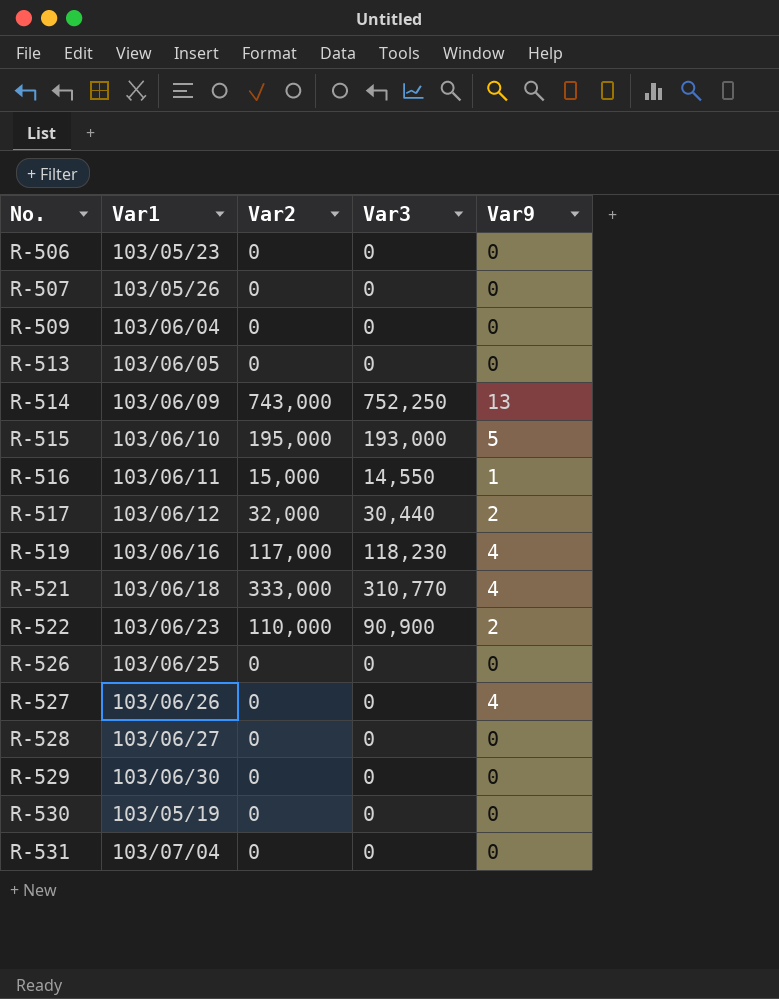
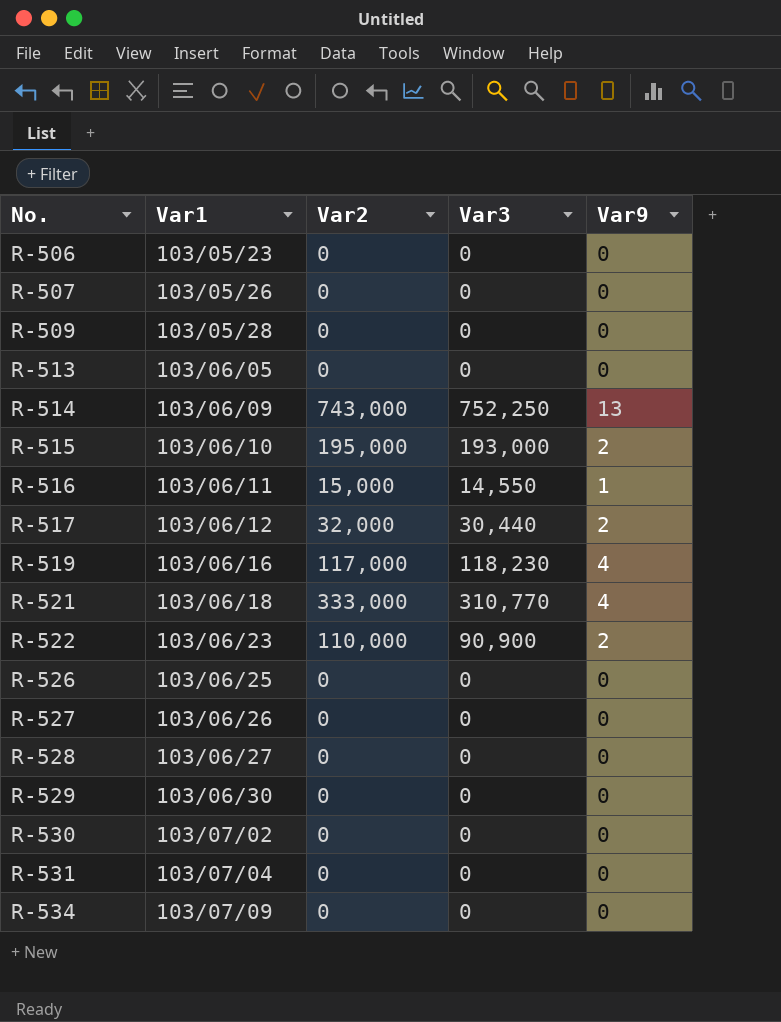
R-509 | Var1: 103/06/04 -> 103/05/28
R-515 | Var9: 5 -> 2
R-527 | Var9: 4 -> 0
R-530 | Var1: 103/05/19 -> 103/07/02
row R-534: none -> 103/07/09 | 0 | 0 | 0

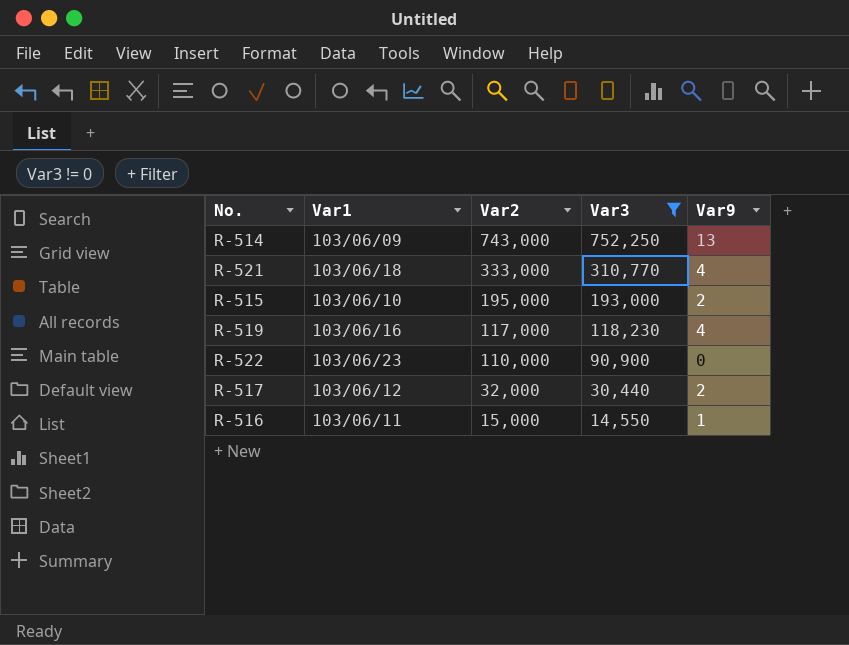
filter: none -> Var3 != 0
row order: No. ascending -> Var2 descending
R-522 | Var9: 2 -> 0

